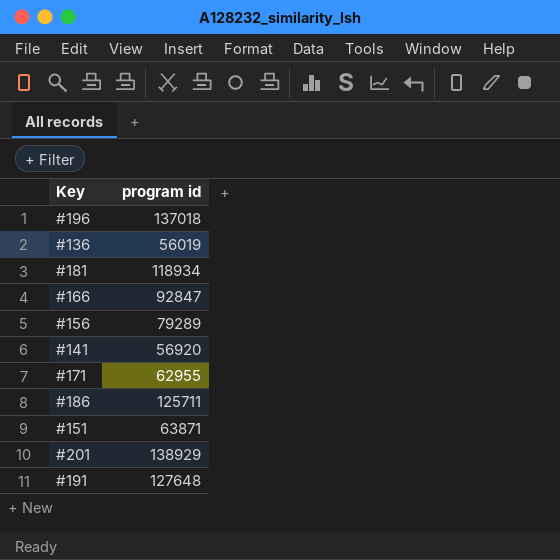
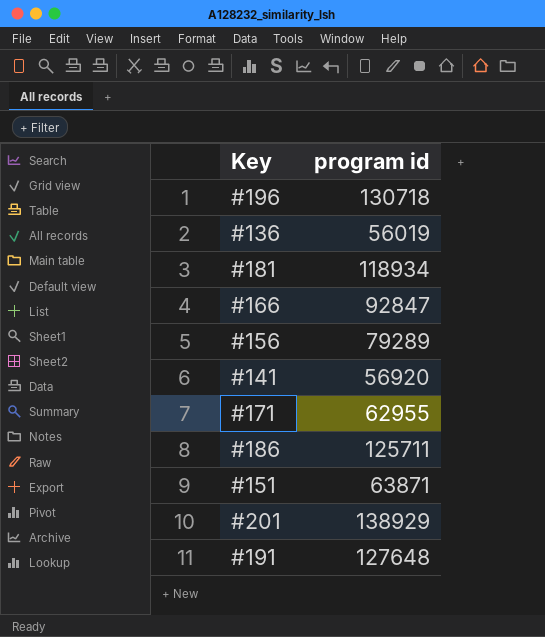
#196 | program id: 137018 -> 130718

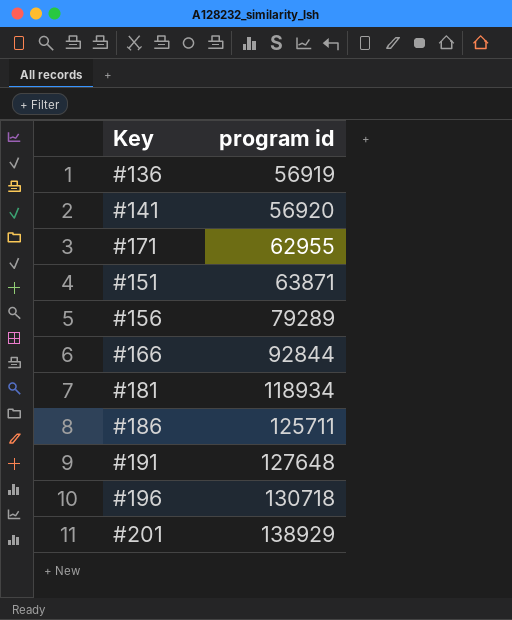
row order: none -> program id ascending
#136 | program id: 56019 -> 56919
#166 | program id: 92847 -> 92844

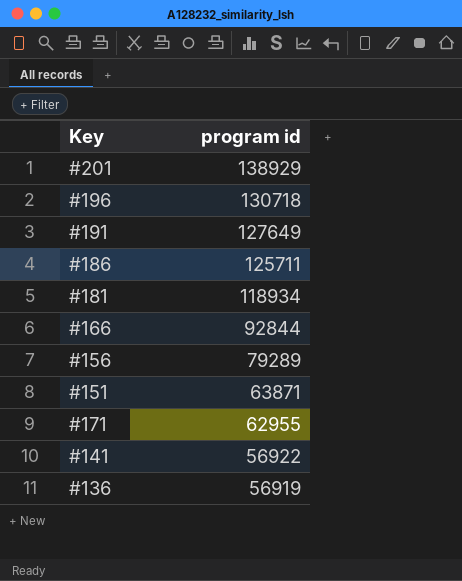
row order: program id ascending -> program id descending
#191 | program id: 127648 -> 127649
#141 | program id: 56920 -> 56922

